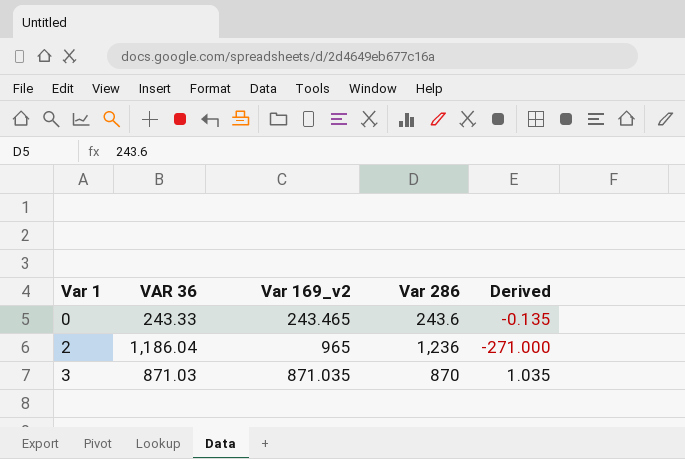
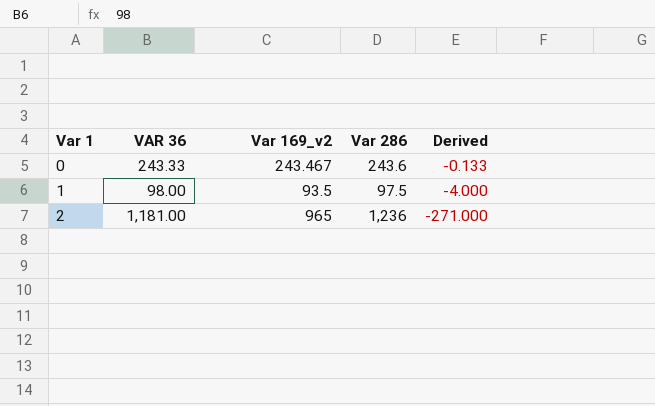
row 3: 871.03 | 871.035 | 870 | 1.035 -> none
0 | Var 169_v2: 243.465 -> 243.467
0 | Derived: -0.135 -> -0.133
row 1: none -> 98.00 | 93.5 | 97.5 | -4.000
2 | VAR 36: 1,186.04 -> 1,181.00

